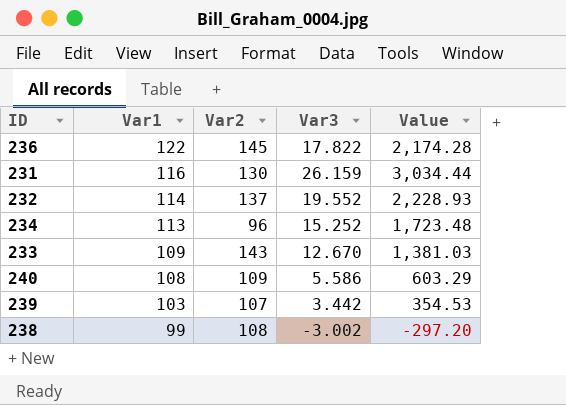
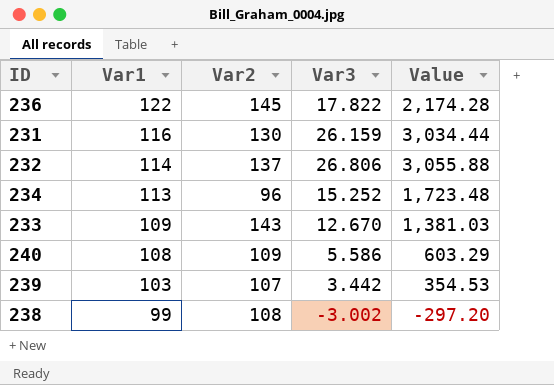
232 | Var3: 19.552 -> 26.806
232 | Value: 2,228.93 -> 3,055.88

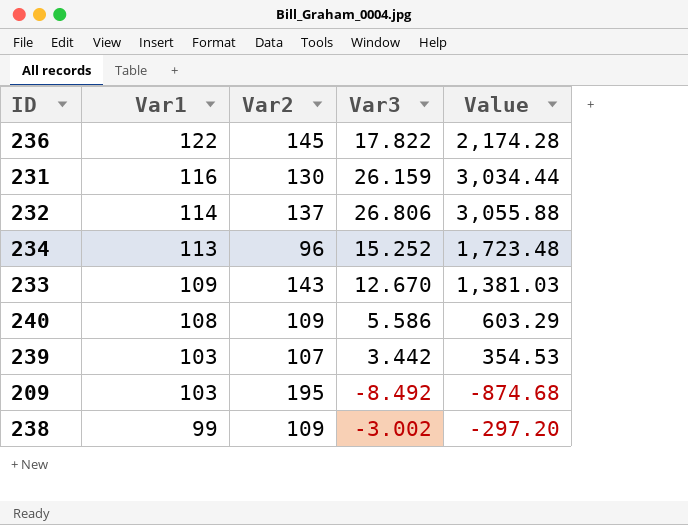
row 209: none -> 103 | 195 | -8.492 | -874.68
238 | Var2: 108 -> 109

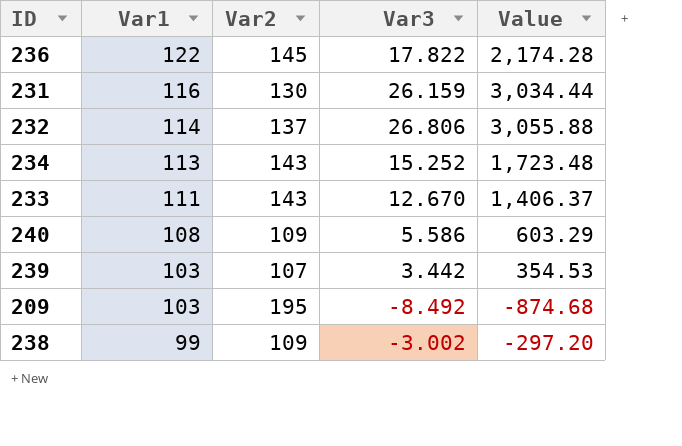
234 | Var2: 96 -> 143
233 | Var1: 109 -> 111
233 | Value: 1,381.03 -> 1,406.37

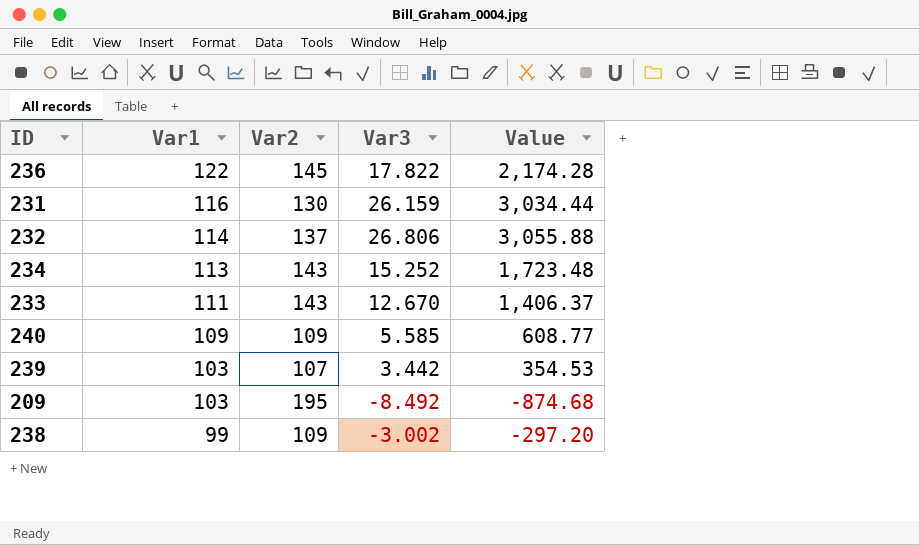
240 | Var1: 108 -> 109
240 | Var3: 5.586 -> 5.585
240 | Value: 603.29 -> 608.77

